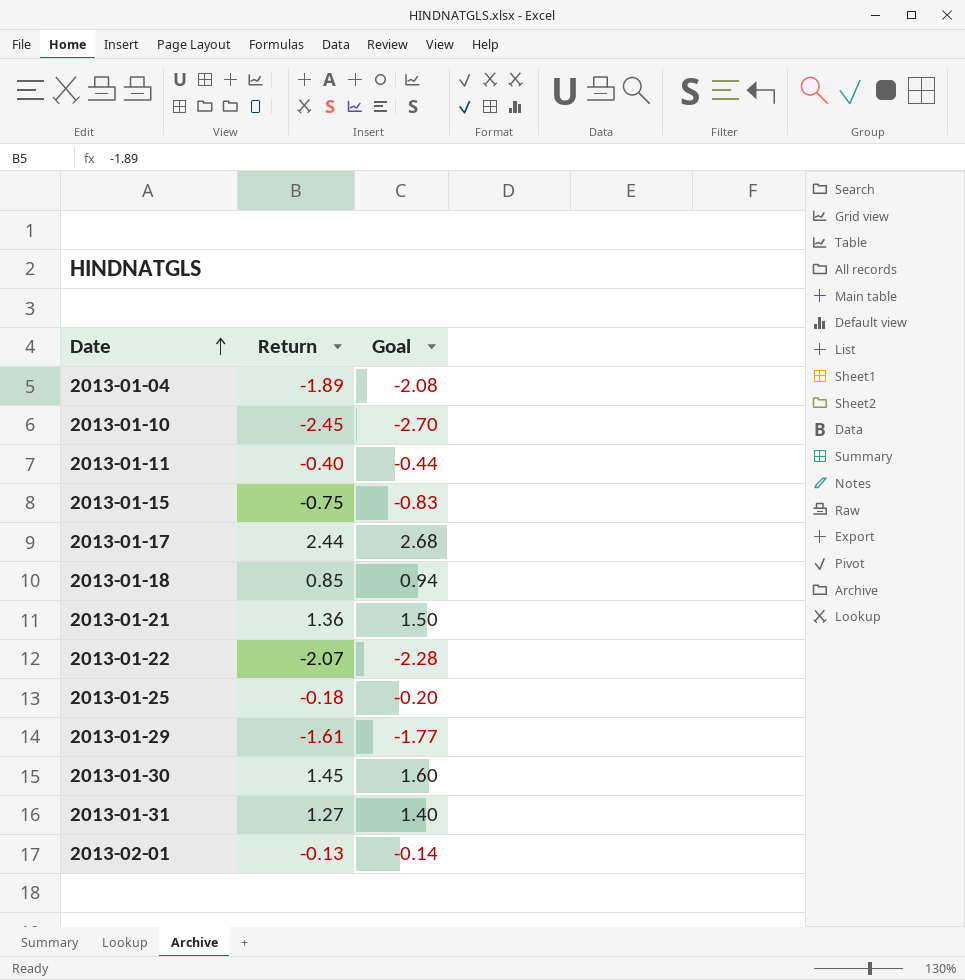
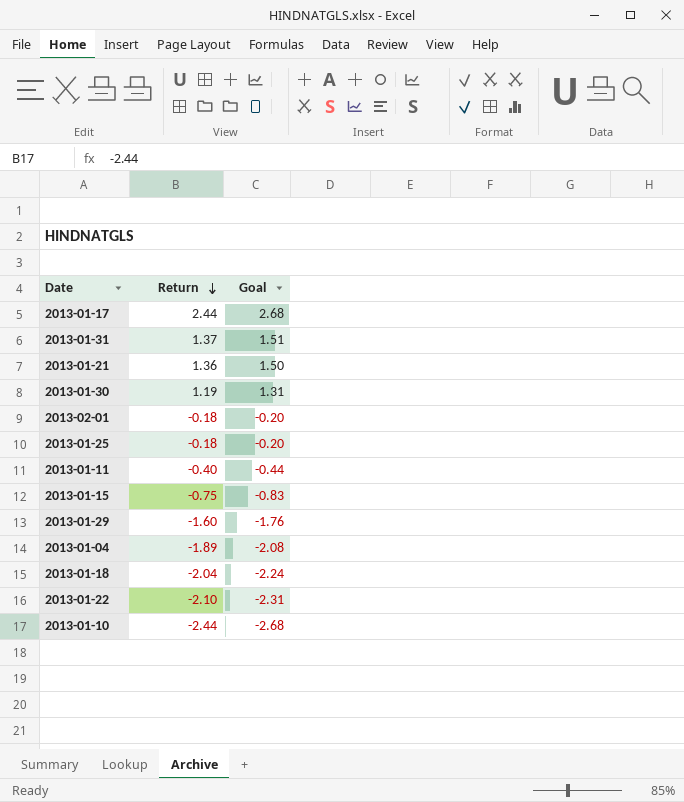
row order: Date ascending -> Return descending
2013-01-31 | Return: 1.27 -> 1.37
2013-01-31 | Goal: 1.40 -> 1.51
2013-01-30 | Return: 1.45 -> 1.19
2013-01-30 | Goal: 1.60 -> 1.31
2013-02-01 | Return: -0.13 -> -0.18
2013-02-01 | Goal: -0.14 -> -0.20
2013-01-29 | Return: -1.61 -> -1.60
2013-01-29 | Goal: -1.77 -> -1.76
2013-01-18 | Return: 0.85 -> -2.04
2013-01-18 | Goal: 0.94 -> -2.24
2013-01-22 | Return: -2.07 -> -2.10
2013-01-22 | Goal: -2.28 -> -2.31
2013-01-10 | Return: -2.45 -> -2.44
2013-01-10 | Goal: -2.70 -> -2.68

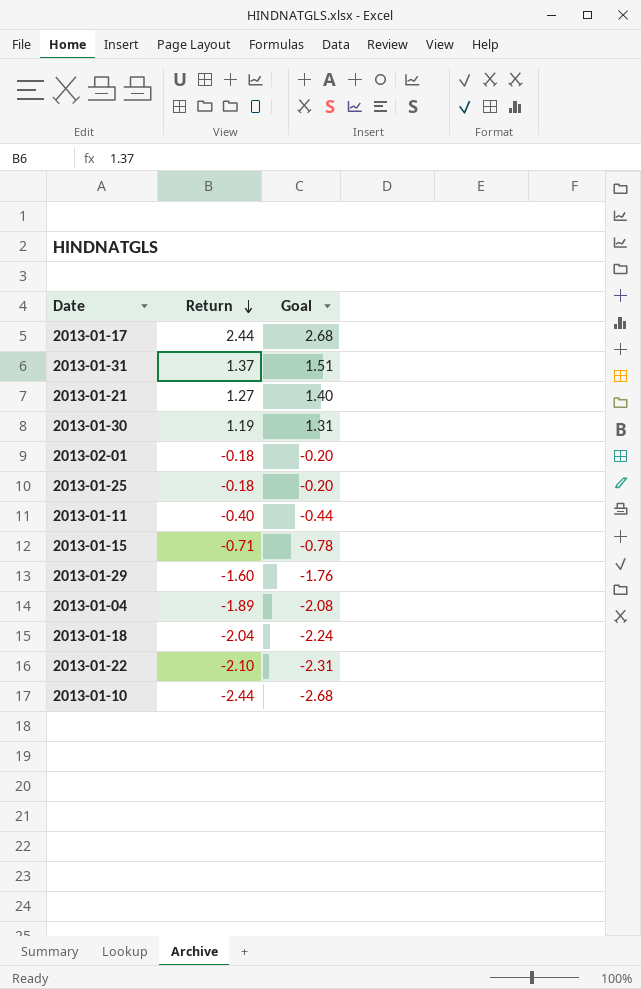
2013-01-21 | Return: 1.36 -> 1.27
2013-01-21 | Goal: 1.50 -> 1.40
2013-01-15 | Return: -0.75 -> -0.71
2013-01-15 | Goal: -0.83 -> -0.78

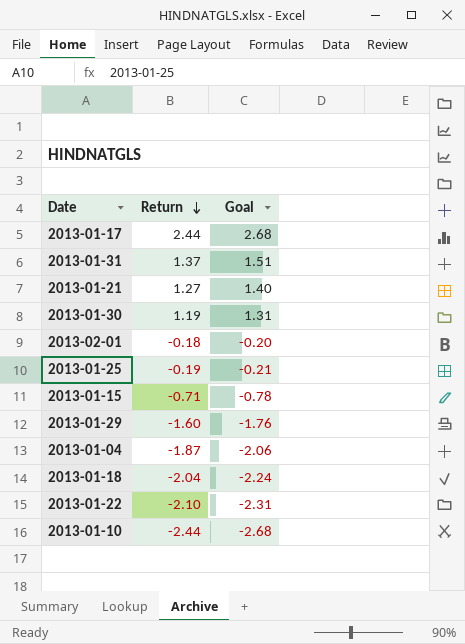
row 2013-01-11: -0.40 | -0.44 -> none
2013-01-25 | Return: -0.18 -> -0.19
2013-01-25 | Goal: -0.20 -> -0.21
2013-01-04 | Return: -1.89 -> -1.87
2013-01-04 | Goal: -2.08 -> -2.06

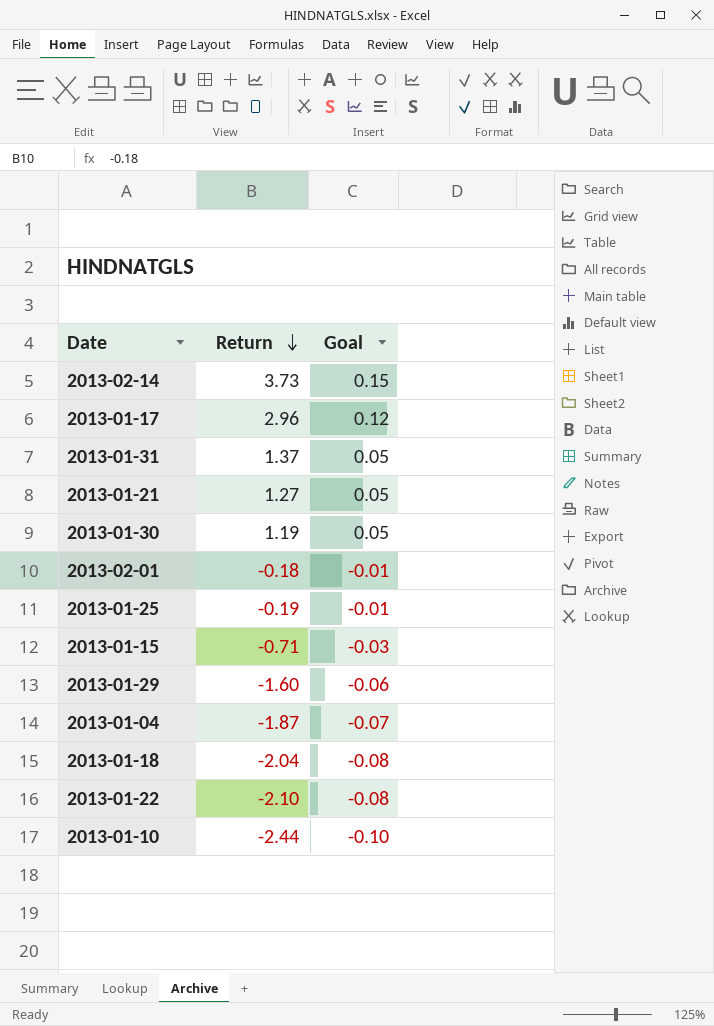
column Goal | formula: [Return] * 1.1 -> [Return] * 0.04
row 2013-02-14: none -> 3.73 | 0.15
2013-01-17 | Return: 2.44 -> 2.96

